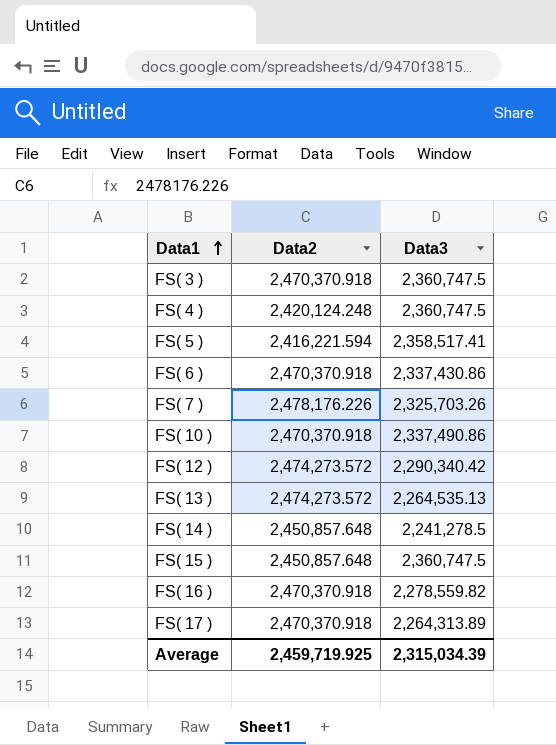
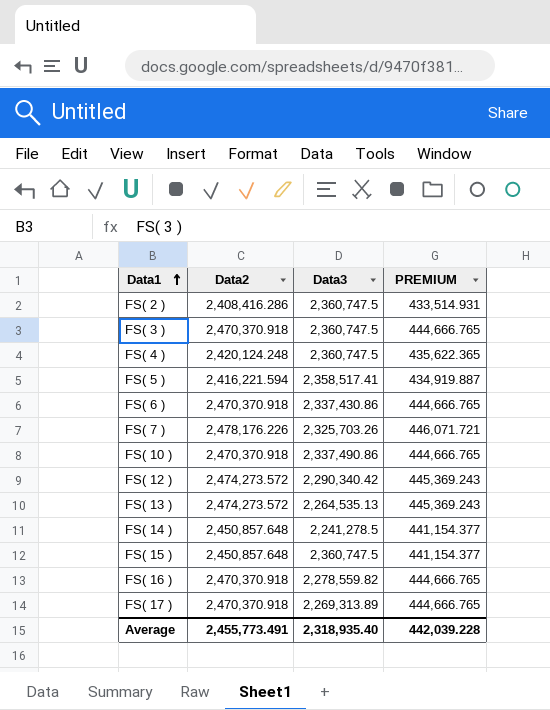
column PREMIUM | formula: none -> [Data2] * 0.18
row FS( 2 ): none -> 2,408,416.286 | 2,360,747.5 | 433,514.931
FS( 17 ) | Data3: 2,264,313.89 -> 2,269,313.89
Average | Data2: 2,459,719.925 -> 2,455,773.491
Average | Data3: 2,315,034.39 -> 2,318,935.40

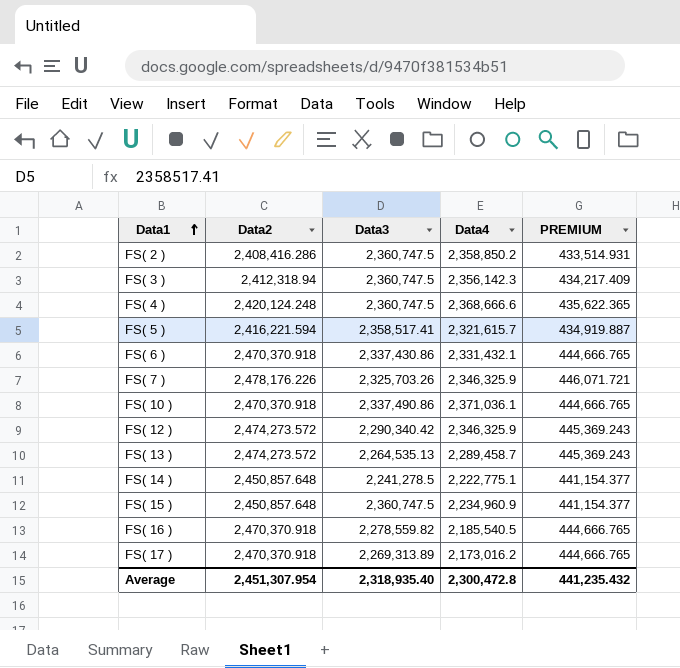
column Data4 | position: none -> 4
FS( 3 ) | Data2: 2,470,370.918 -> 2,412,318.94
FS( 3 ) | PREMIUM: 444,666.765 -> 434,217.409
Average | Data2: 2,455,773.491 -> 2,451,307.954
Average | PREMIUM: 442,039.228 -> 441,235.432

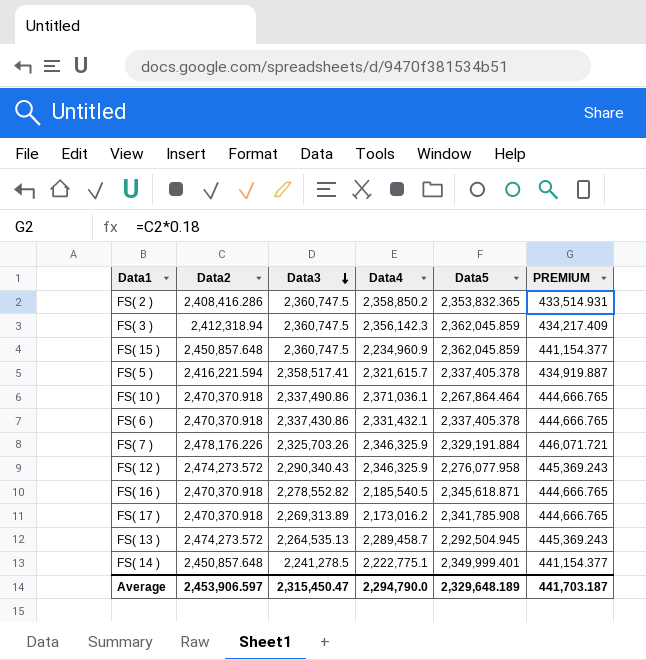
row order: Data1 ascending -> Data3 descending
column Data5 | position: none -> 5
row FS( 4 ): 2,420,124.248 | 2,360,747.5 | 2,368,666.6 | 435,622.365 -> none
FS( 12 ) | Data3: 2,290,340.42 -> 2,290,340.43
FS( 16 ) | Data3: 2,278,559.82 -> 2,278,552.82
Average | Data2: 2,451,307.954 -> 2,453,906.597
Average | Data3: 2,318,935.40 -> 2,315,450.47
Average | Data4: 2,300,472.8 -> 2,294,790.0
Average | PREMIUM: 441,235.432 -> 441,703.187

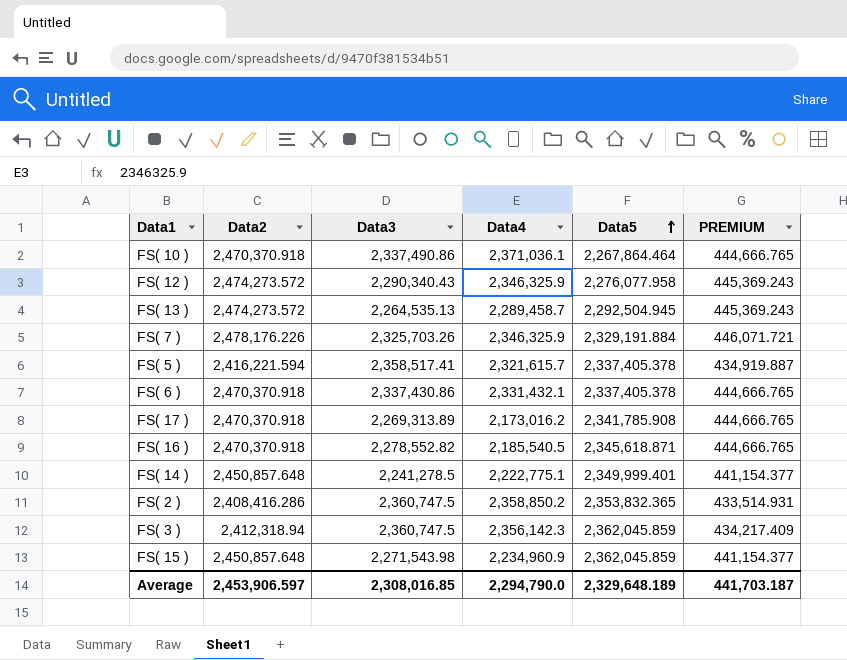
row order: Data3 descending -> Data5 ascending
FS( 15 ) | Data3: 2,360,747.5 -> 2,271,543.98
Average | Data3: 2,315,450.47 -> 2,308,016.85

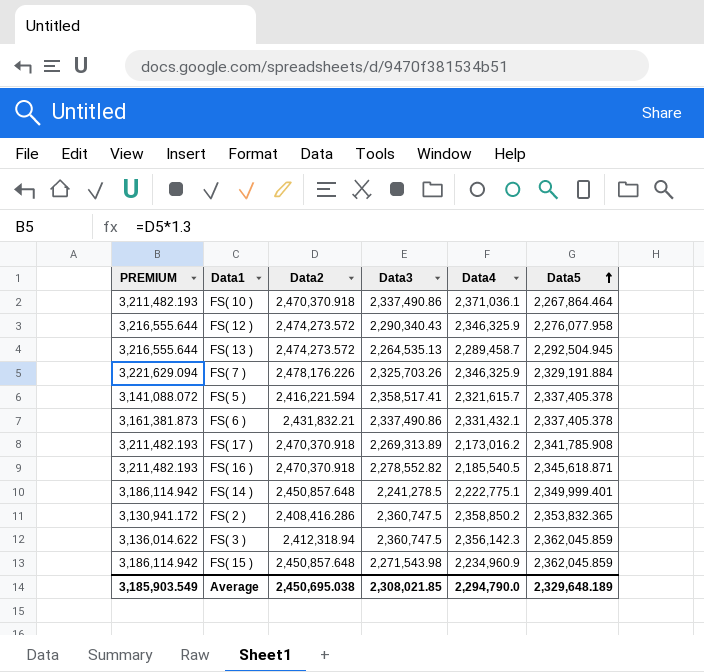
column PREMIUM | formula: [Data2] * 0.18 -> [Data2] * 1.3
column PREMIUM | position: 6 -> 1
FS( 6 ) | Data2: 2,470,370.918 -> 2,431,832.21
FS( 6 ) | Data3: 2,337,430.86 -> 2,337,490.86
Average | PREMIUM: 441,703.187 -> 3,185,903.549
Average | Data2: 2,453,906.597 -> 2,450,695.038
Average | Data3: 2,308,016.85 -> 2,308,021.85

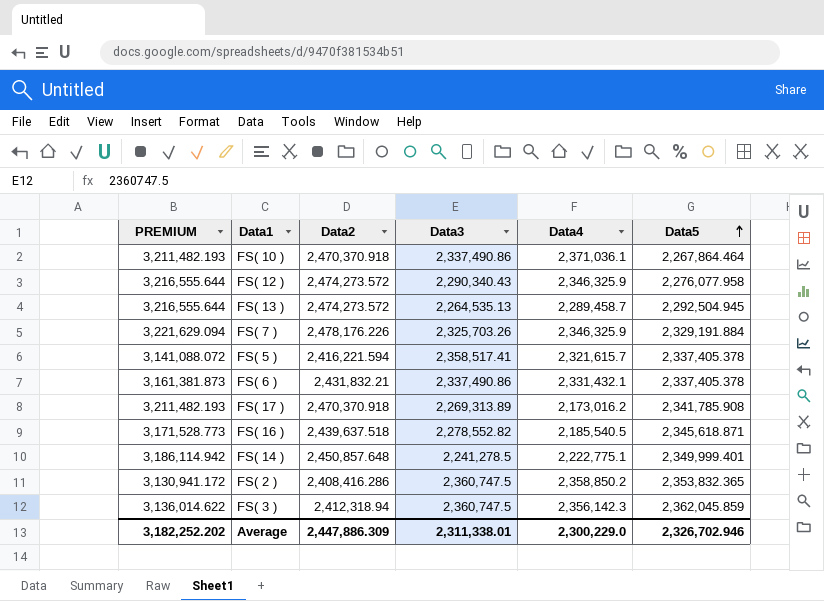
row FS( 15 ): 3,186,114.942 | 2,450,857.648 | 2,271,543.98 | 2,234,960.9 | 2,362,045.859 -> none
FS( 16 ) | PREMIUM: 3,211,482.193 -> 3,171,528.773
FS( 16 ) | Data2: 2,470,370.918 -> 2,439,637.518
Average | PREMIUM: 3,185,903.549 -> 3,182,252.202
Average | Data2: 2,450,695.038 -> 2,447,886.309
Average | Data3: 2,308,021.85 -> 2,311,338.01
Average | Data4: 2,294,790.0 -> 2,300,229.0
Average | Data5: 2,329,648.189 -> 2,326,702.946

